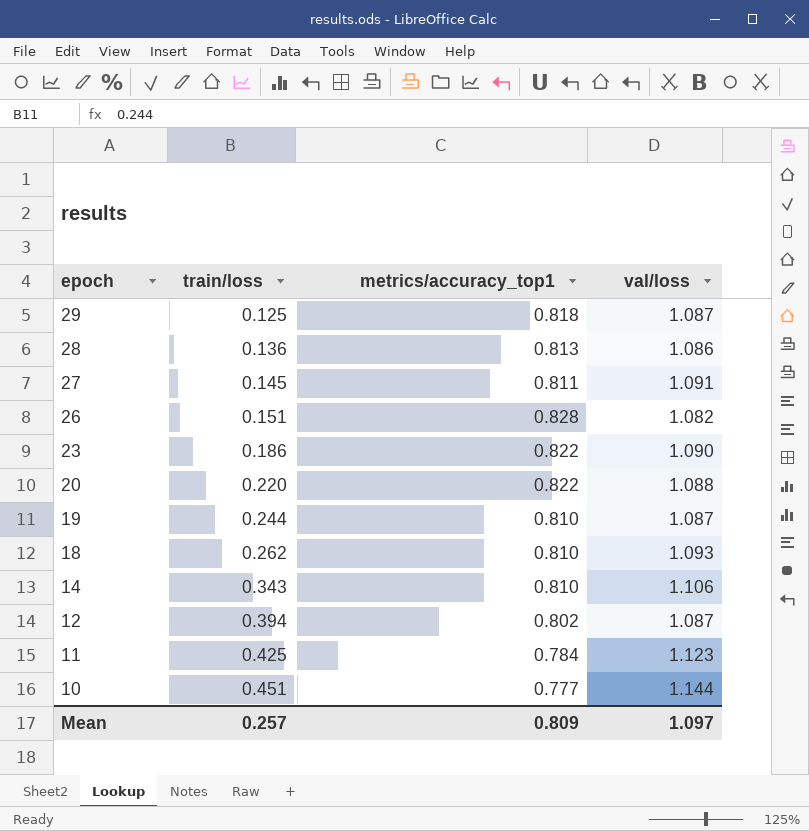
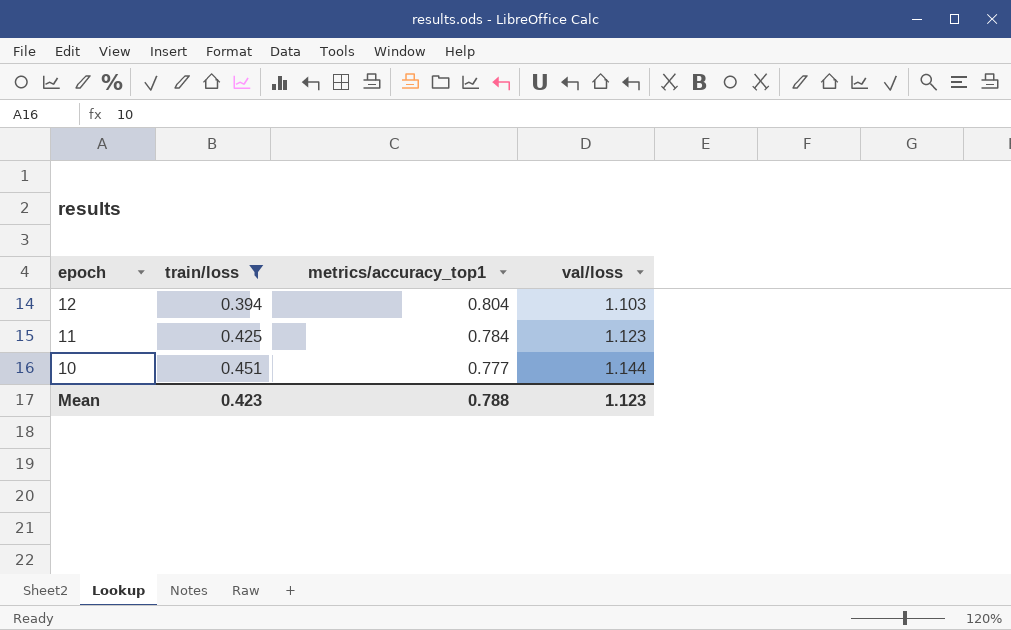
filter: none -> train/loss >= 0.394
12 | metrics/accuracy_top1: 0.802 -> 0.804
12 | val/loss: 1.087 -> 1.103
Mean | train/loss: 0.257 -> 0.423
Mean | metrics/accuracy_top1: 0.809 -> 0.788
Mean | val/loss: 1.097 -> 1.123

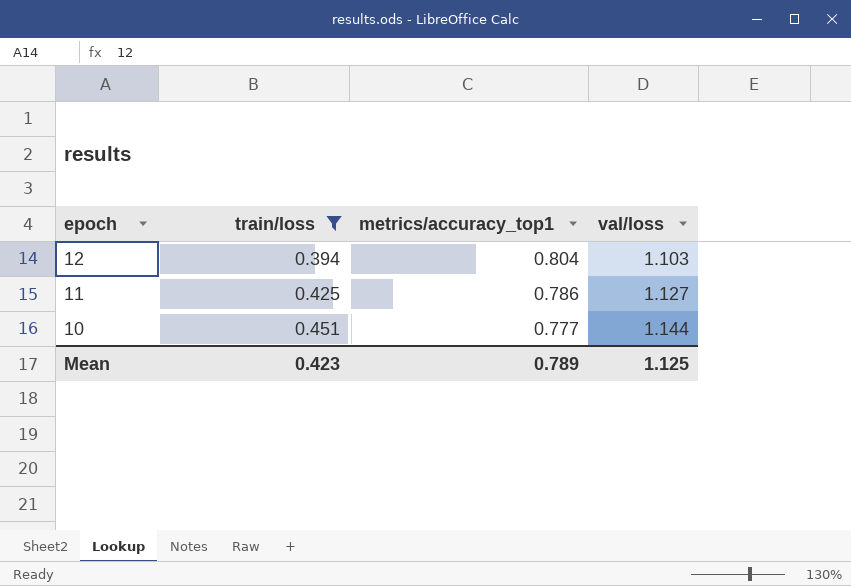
11 | metrics/accuracy_top1: 0.784 -> 0.786
11 | val/loss: 1.123 -> 1.127
Mean | metrics/accuracy_top1: 0.788 -> 0.789
Mean | val/loss: 1.123 -> 1.125

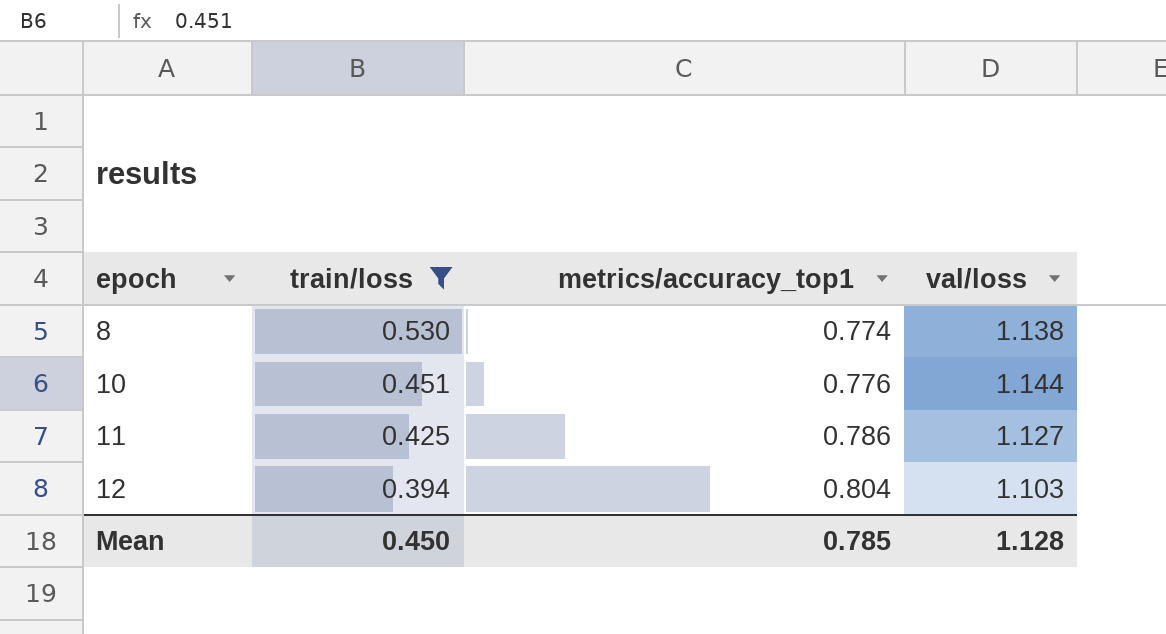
row order: epoch descending -> epoch ascending
row 8: none -> 0.530 | 0.774 | 1.138
10 | metrics/accuracy_top1: 0.777 -> 0.776
Mean | train/loss: 0.423 -> 0.450
Mean | metrics/accuracy_top1: 0.789 -> 0.785
Mean | val/loss: 1.125 -> 1.128

